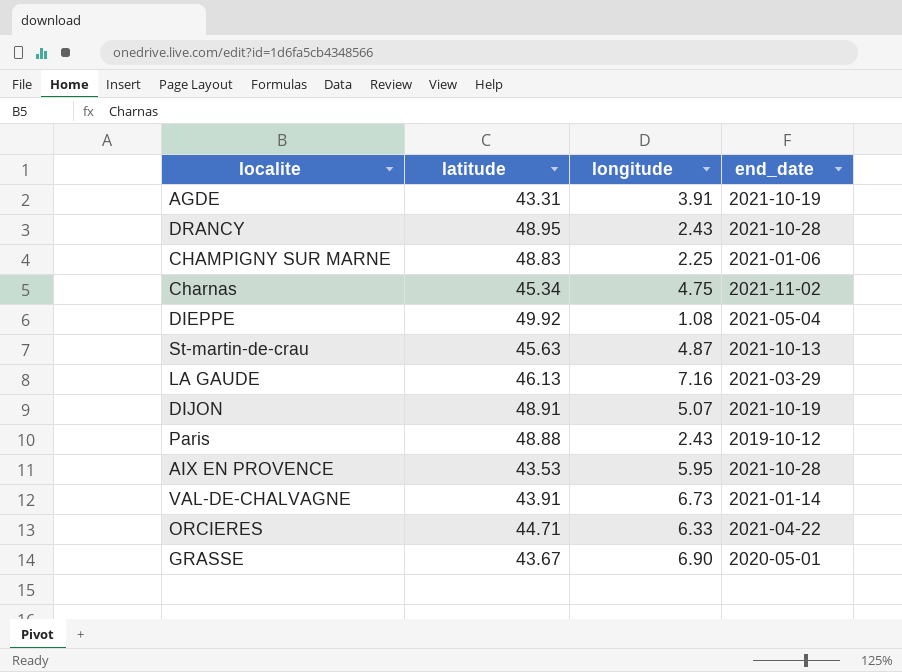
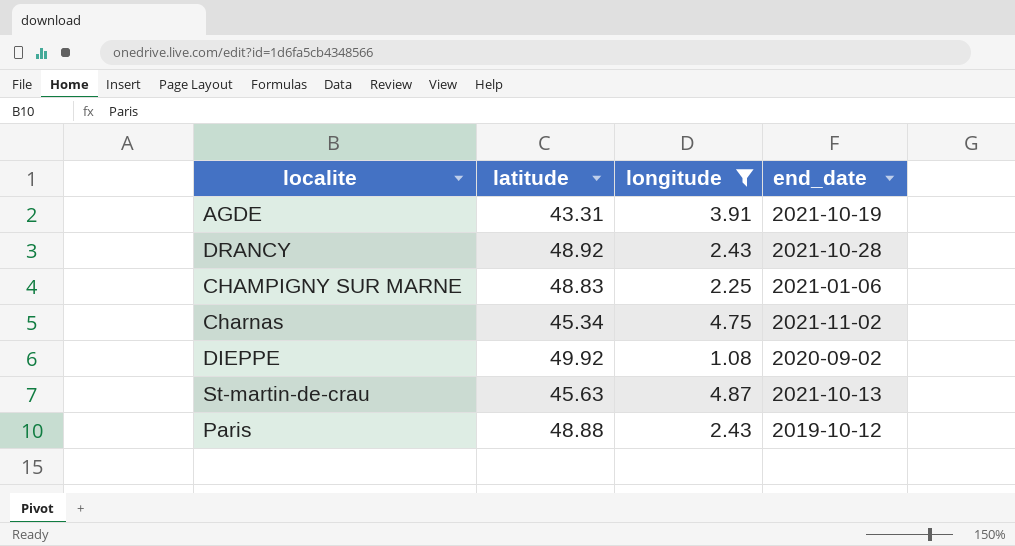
filter: none -> longitude <= 4.87
DRANCY | latitude: 48.95 -> 48.92
DIEPPE | end_date: 2021-05-04 -> 2020-09-02

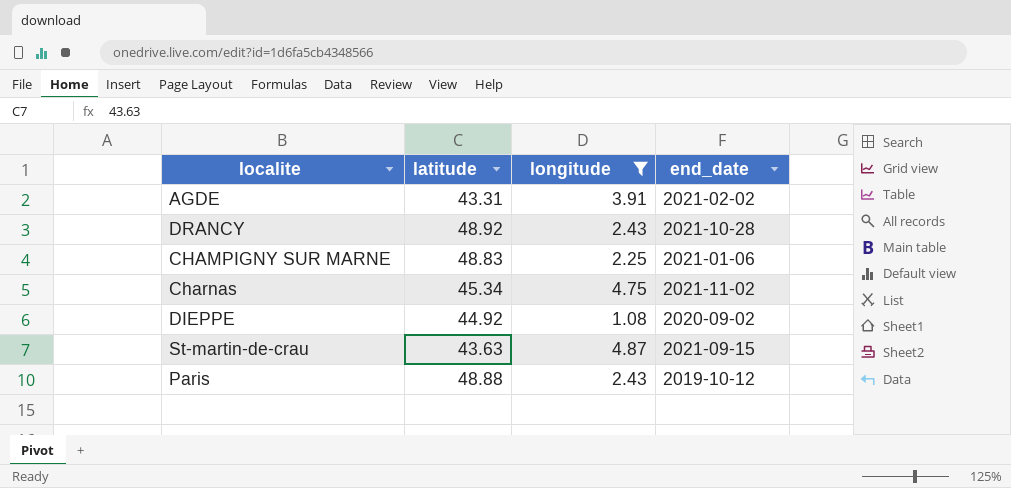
AGDE | end_date: 2021-10-19 -> 2021-02-02
DIEPPE | latitude: 49.92 -> 44.92
St-martin-de-crau | latitude: 45.63 -> 43.63
St-martin-de-crau | end_date: 2021-10-13 -> 2021-09-15

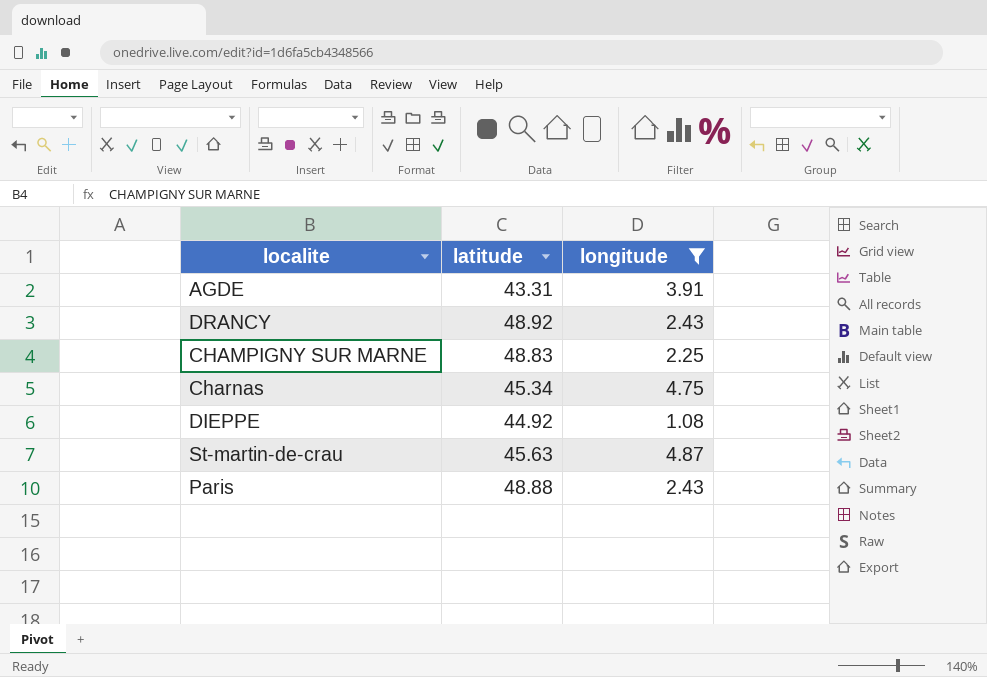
column end_date | position: 4 -> none
St-martin-de-crau | latitude: 43.63 -> 45.63

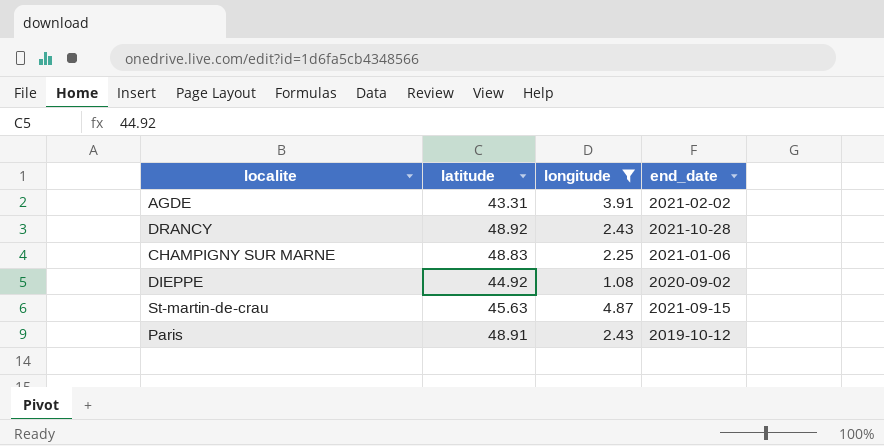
column end_date | position: none -> 4
row Charnas: 45.34 | 4.75 -> none
Paris | latitude: 48.88 -> 48.91

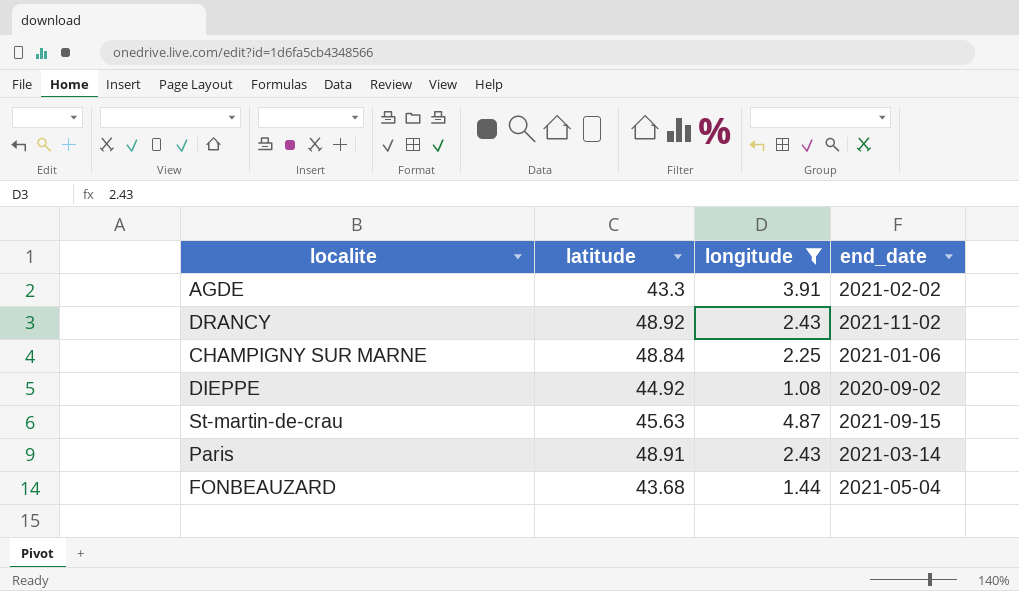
AGDE | latitude: 43.31 -> 43.3
DRANCY | end_date: 2021-10-28 -> 2021-11-02
CHAMPIGNY SUR MARNE | latitude: 48.83 -> 48.84
Paris | end_date: 2019-10-12 -> 2021-03-14
row FONBEAUZARD: none -> 43.68 | 1.44 | 2021-05-04

